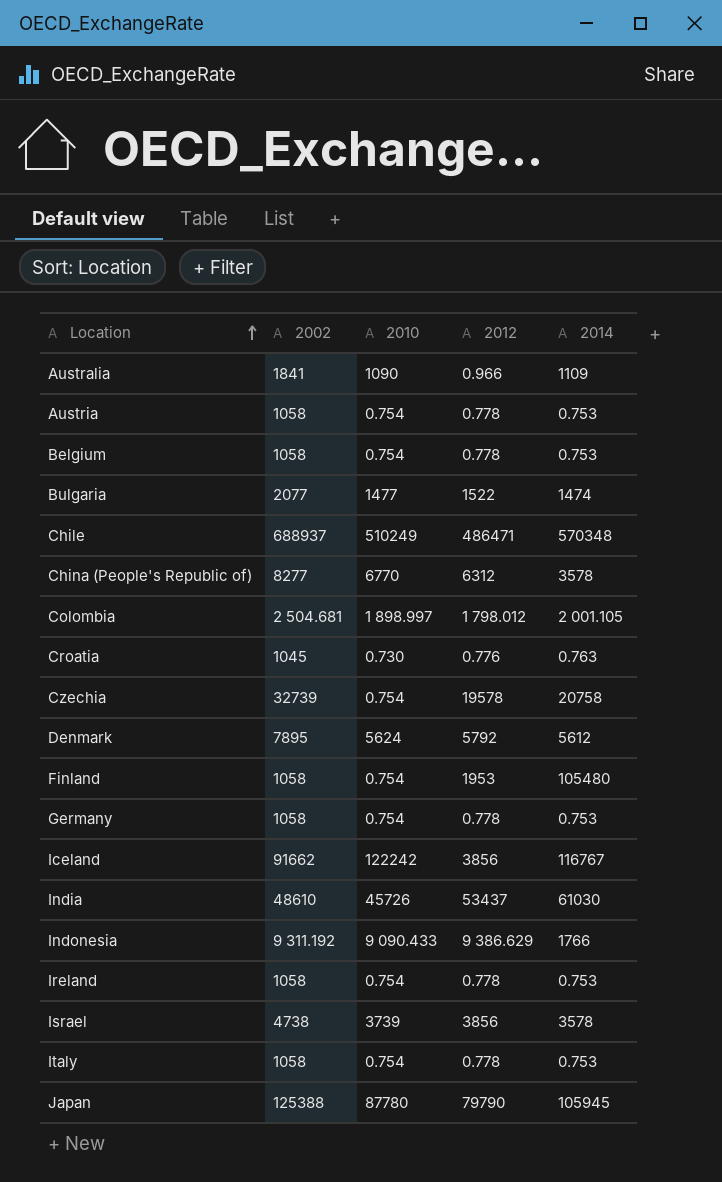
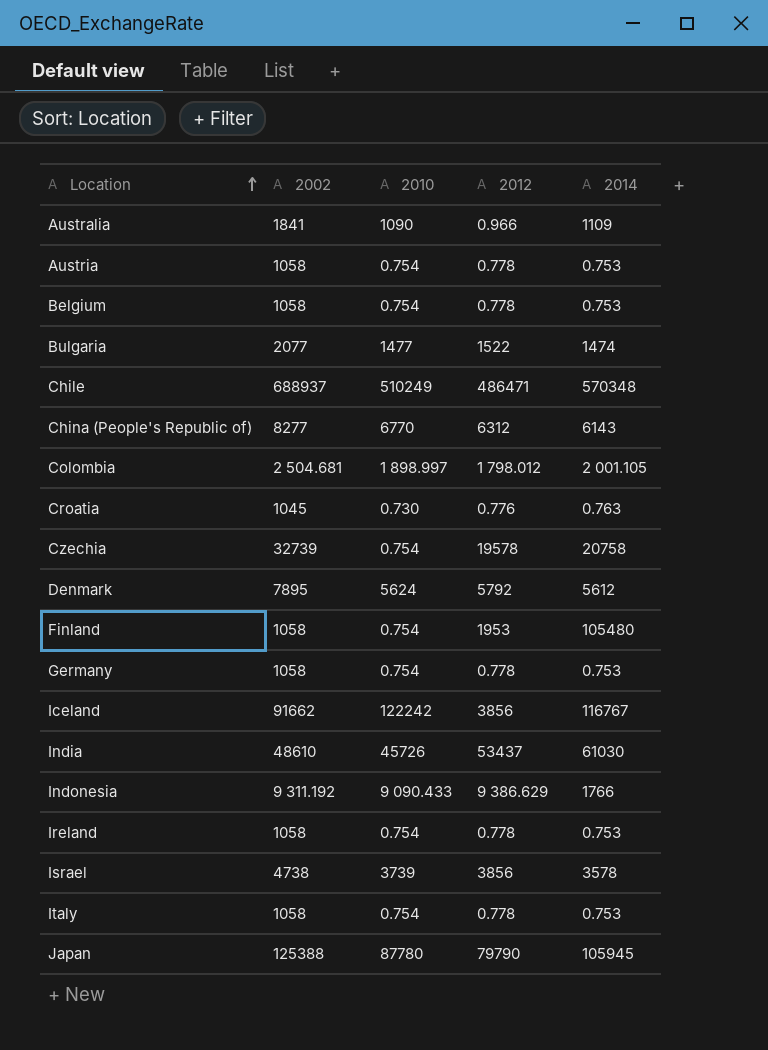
China (People's Republic of) | 2014: 3578 -> 6143

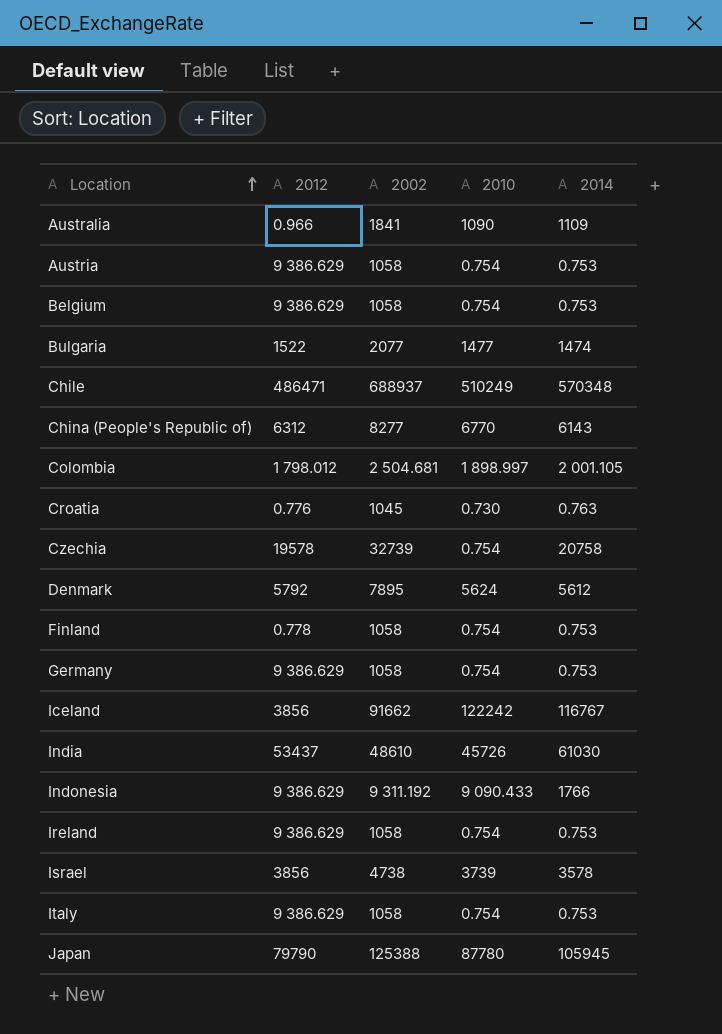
column 2012 | position: 4 -> 2
Austria | 2012: 0.778 -> 9 386.629
Belgium | 2012: 0.778 -> 9 386.629
Finland | 2012: 1953 -> 0.778
Finland | 2014: 105480 -> 0.753
Germany | 2012: 0.778 -> 9 386.629
Ireland | 2012: 0.778 -> 9 386.629
Italy | 2012: 0.778 -> 9 386.629

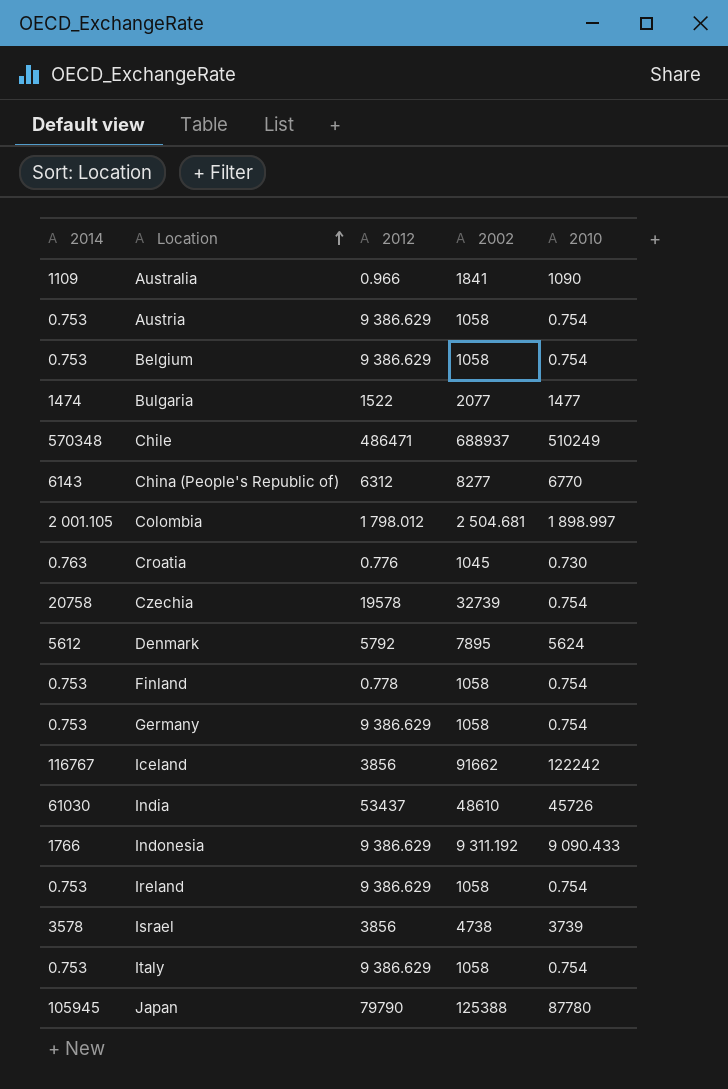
column 2014 | position: 5 -> 1

